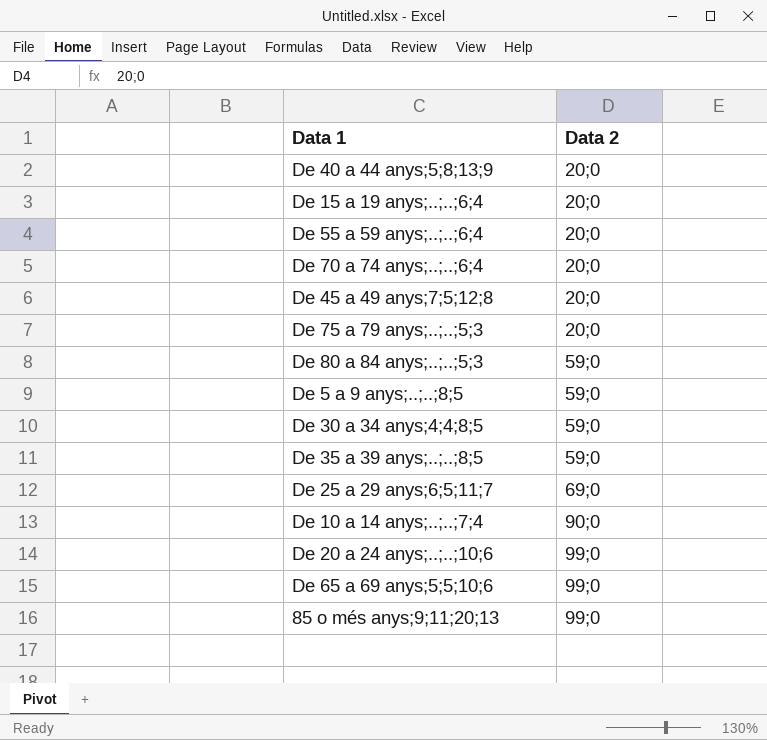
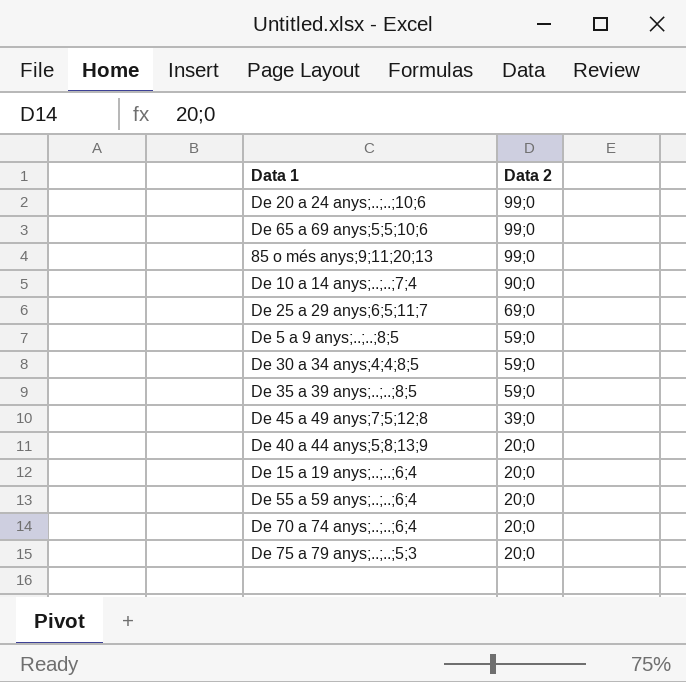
row order: Data 2 ascending -> Data 2 descending
row De 80 a 84 anys;..;..;5;3: 59;0 -> none
De 45 a 49 anys;7;5;12;8 | Data 2: 20;0 -> 39;0

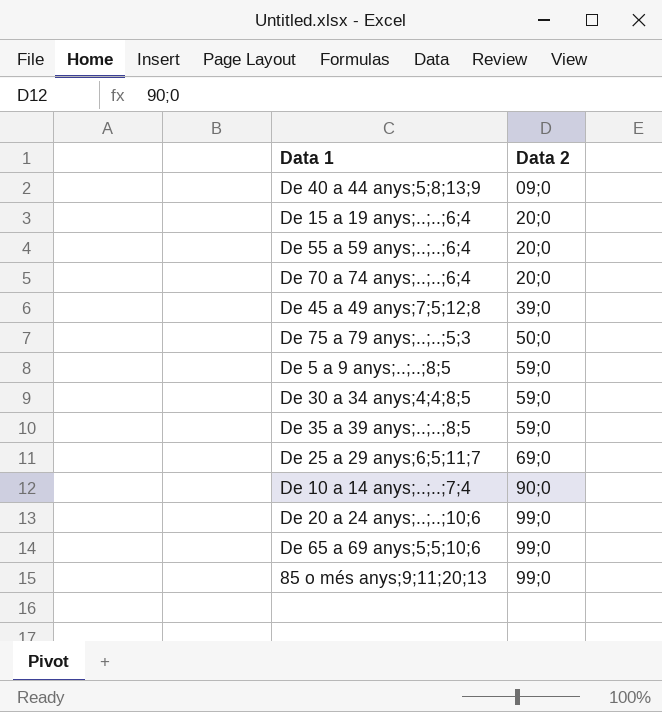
row order: Data 2 descending -> Data 2 ascending
De 40 a 44 anys;5;8;13;9 | Data 2: 20;0 -> 09;0
De 75 a 79 anys;..;..;5;3 | Data 2: 20;0 -> 50;0

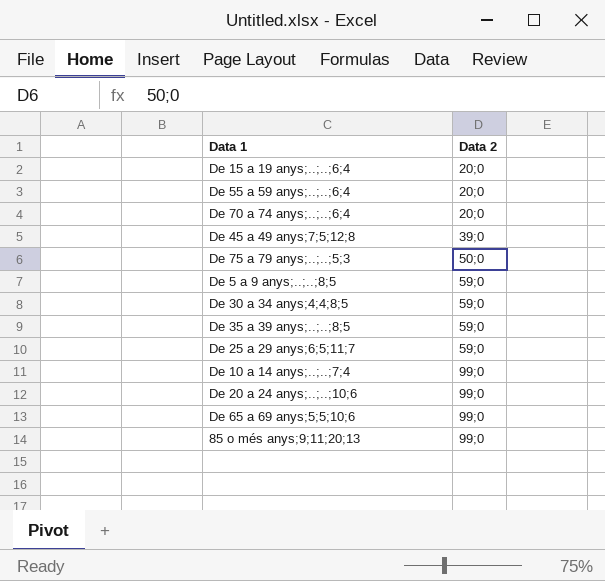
row De 40 a 44 anys;5;8;13;9: 09;0 -> none
De 25 a 29 anys;6;5;11;7 | Data 2: 69;0 -> 59;0
De 10 a 14 anys;..;..;7;4 | Data 2: 90;0 -> 99;0

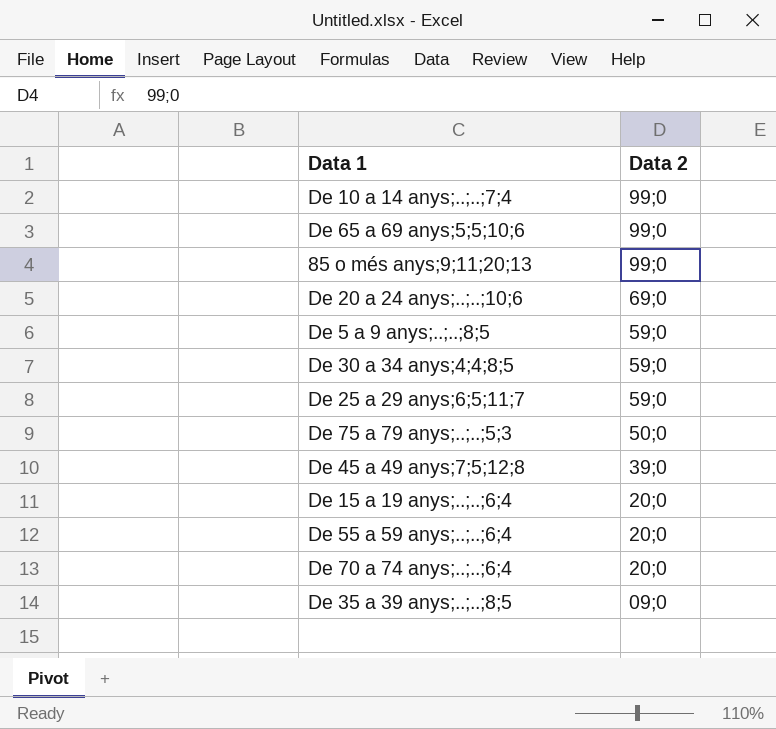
row order: Data 2 ascending -> Data 2 descending
De 20 a 24 anys;..;..;10;6 | Data 2: 99;0 -> 69;0
De 35 a 39 anys;..;..;8;5 | Data 2: 59;0 -> 09;0

